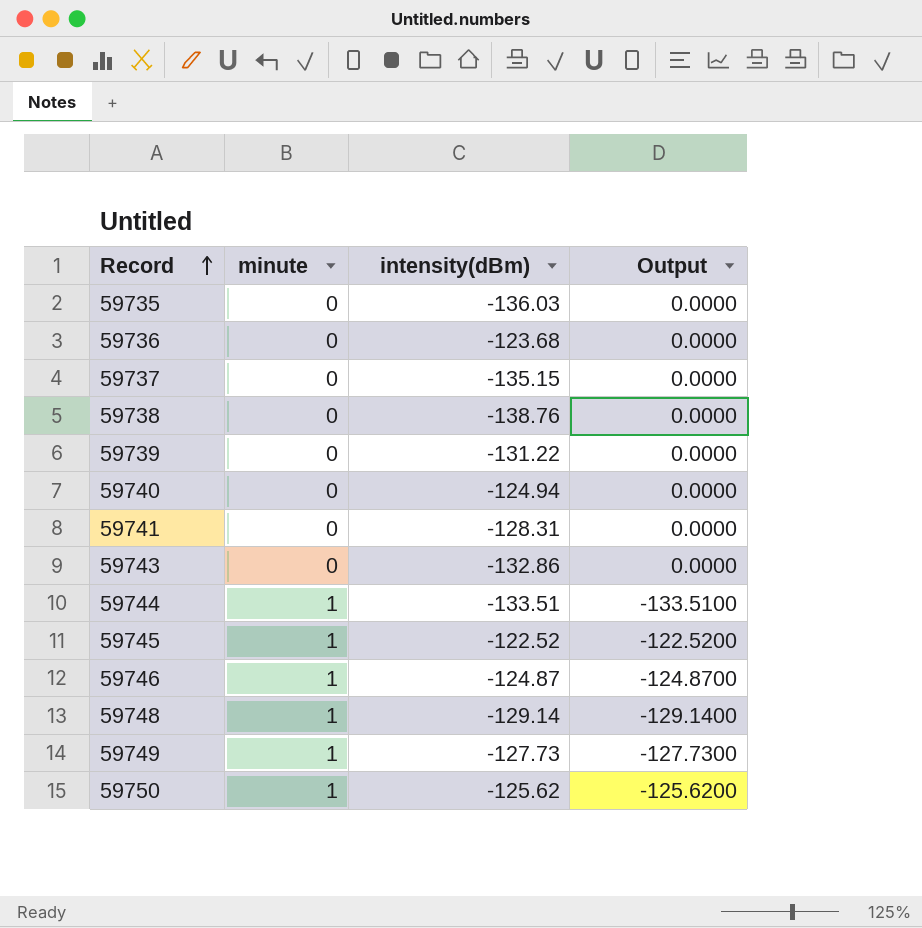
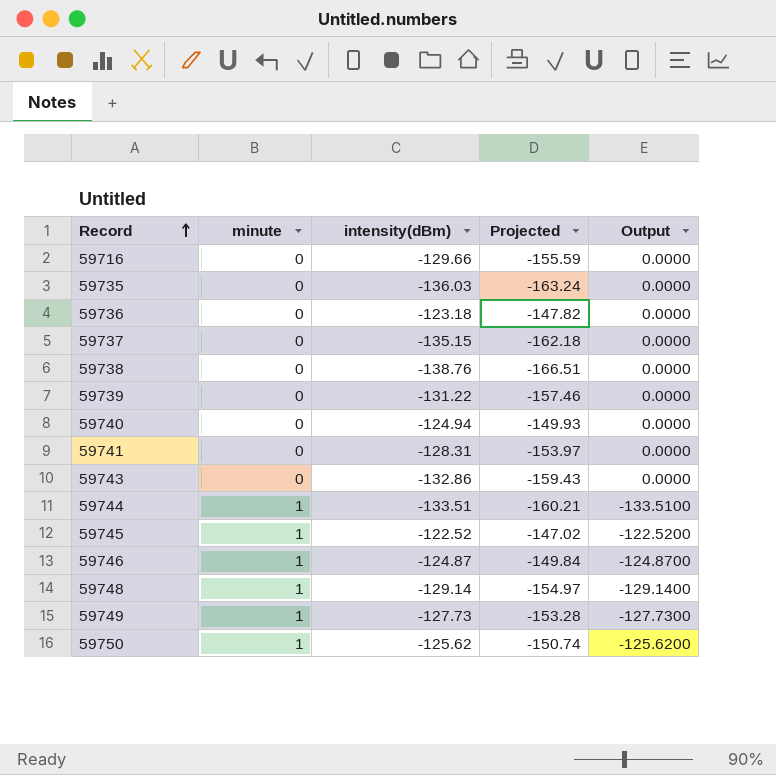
column Projected | formula: none -> [intensity(dBm)] * 1.2
row 59716: none -> 0 | -129.66 | -155.59 | 0.0000
59736 | intensity(dBm): -123.68 -> -123.18

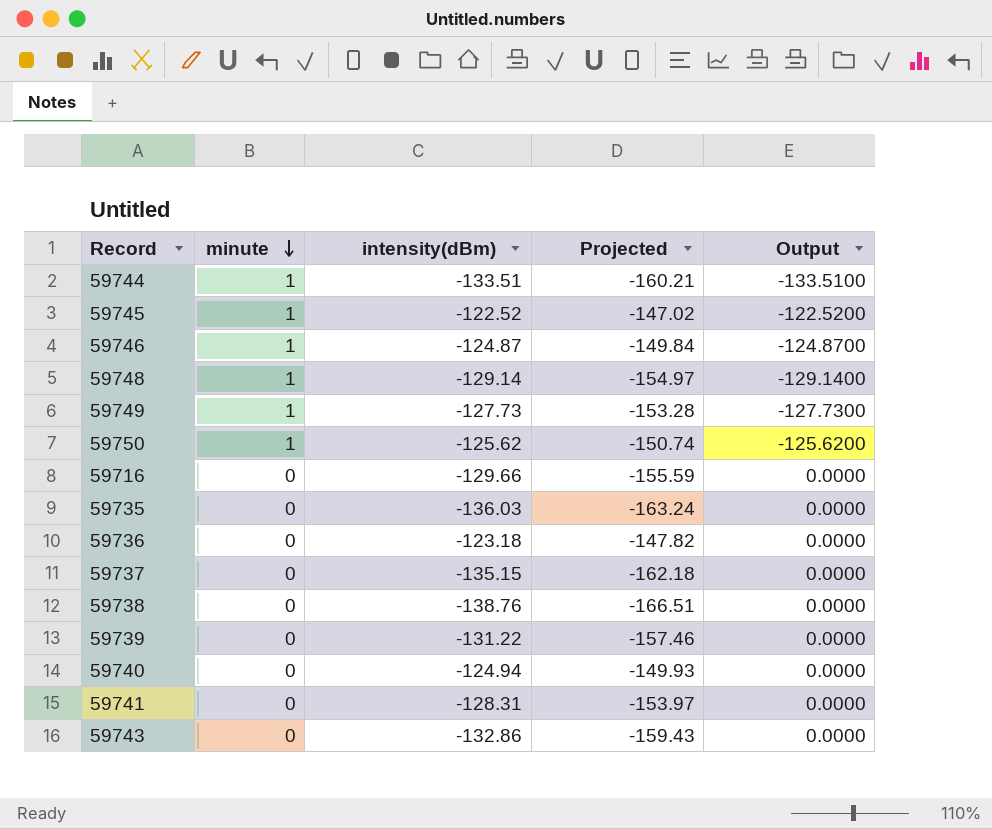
row order: Record ascending -> minute descending

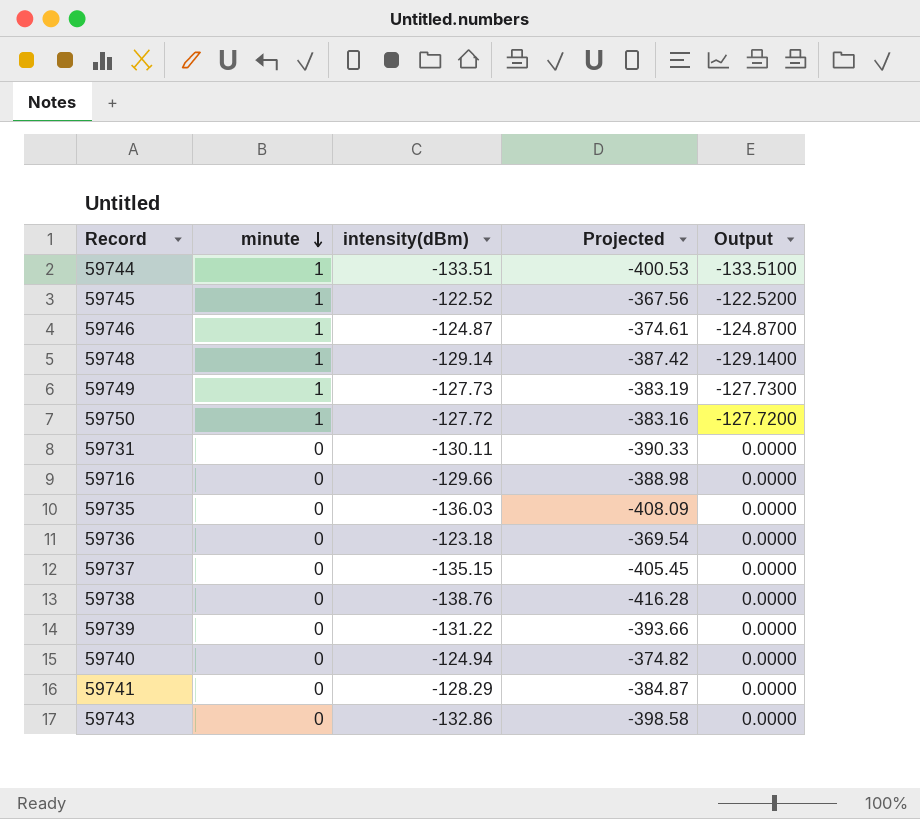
column Projected | formula: [intensity(dBm)] * 1.2 -> [intensity(dBm)] * 3
59750 | intensity(dBm): -125.62 -> -127.72
59750 | Output: -125.6200 -> -127.7200
row 59731: none -> 0 | -130.11 | -390.33 | 0.0000
59741 | intensity(dBm): -128.31 -> -128.29

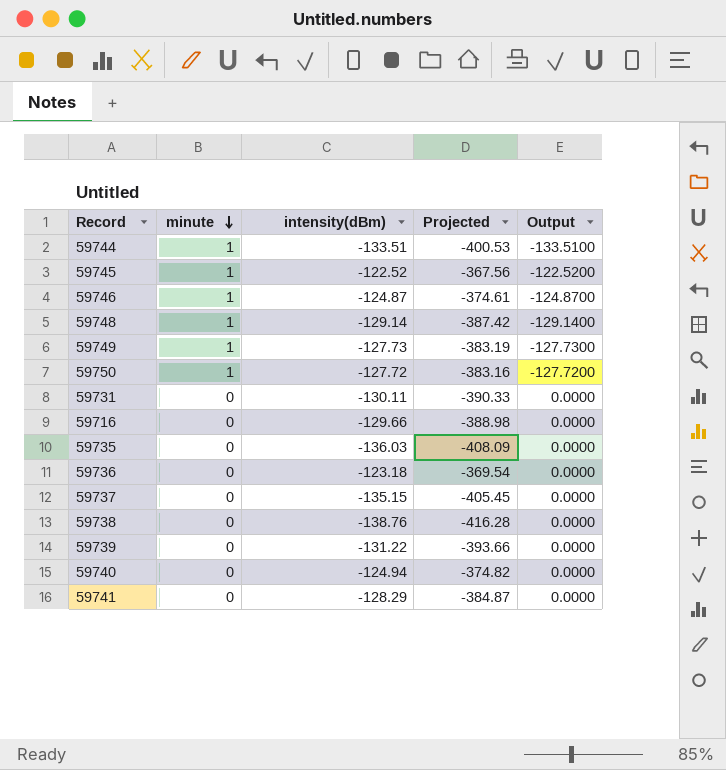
row 59743: 0 | -132.86 | -398.58 | 0.0000 -> none

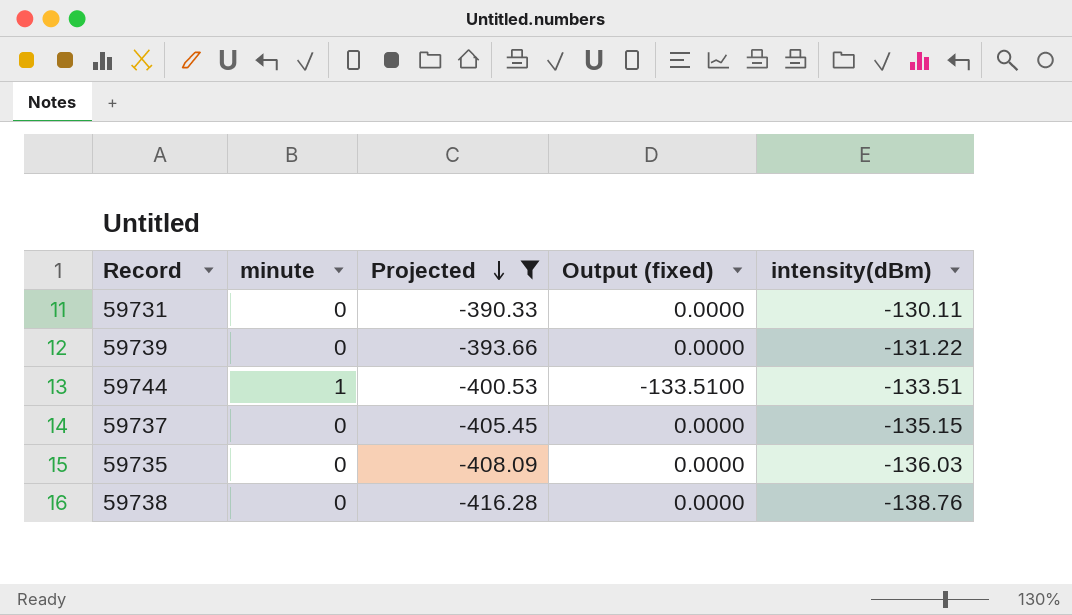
filter: none -> Projected <= -390.33
row order: minute descending -> Projected descending
column name: Output -> Output (fixed)
column intensity(dBm) | position: 3 -> 5

